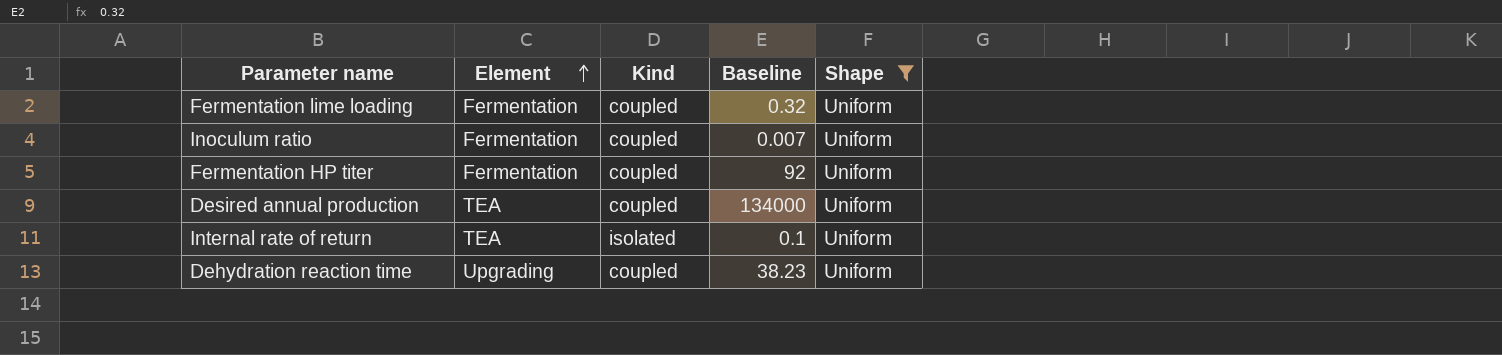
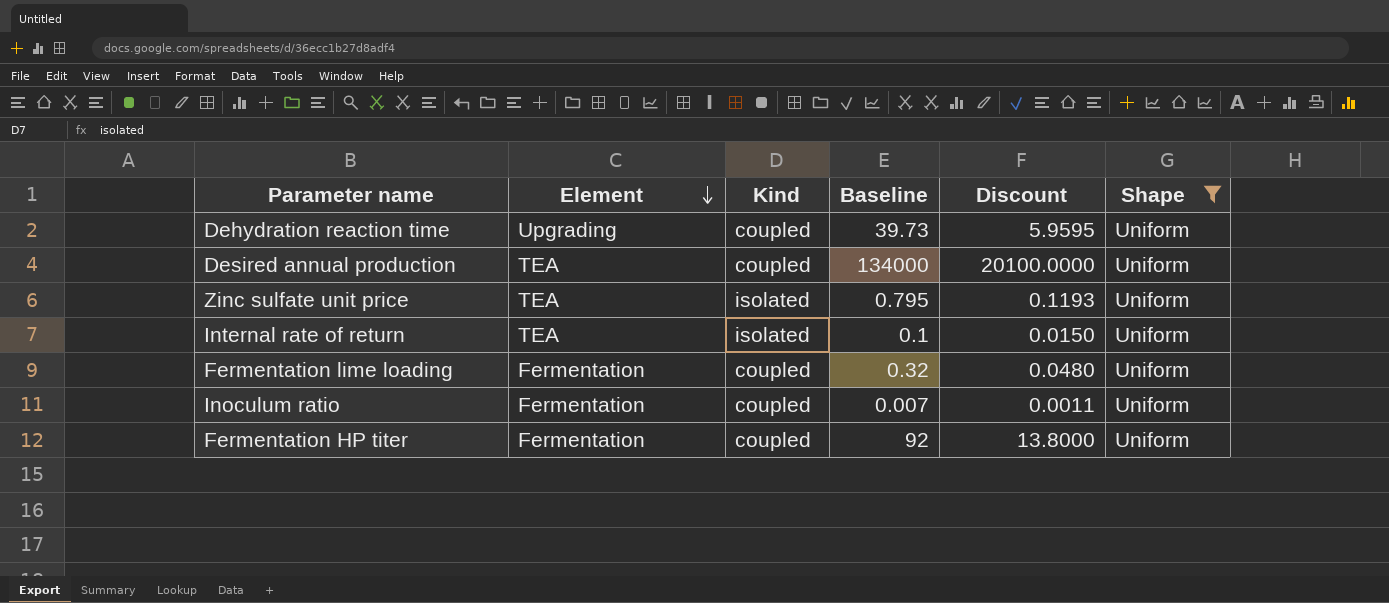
row order: Element ascending -> Element descending
column Discount | formula: none -> [Baseline] * 0.15
Dehydration reaction time | Baseline: 38.23 -> 39.73
row Zinc sulfate unit price: none -> TEA | isolated | 0.795 | 0.1193 | Uniform

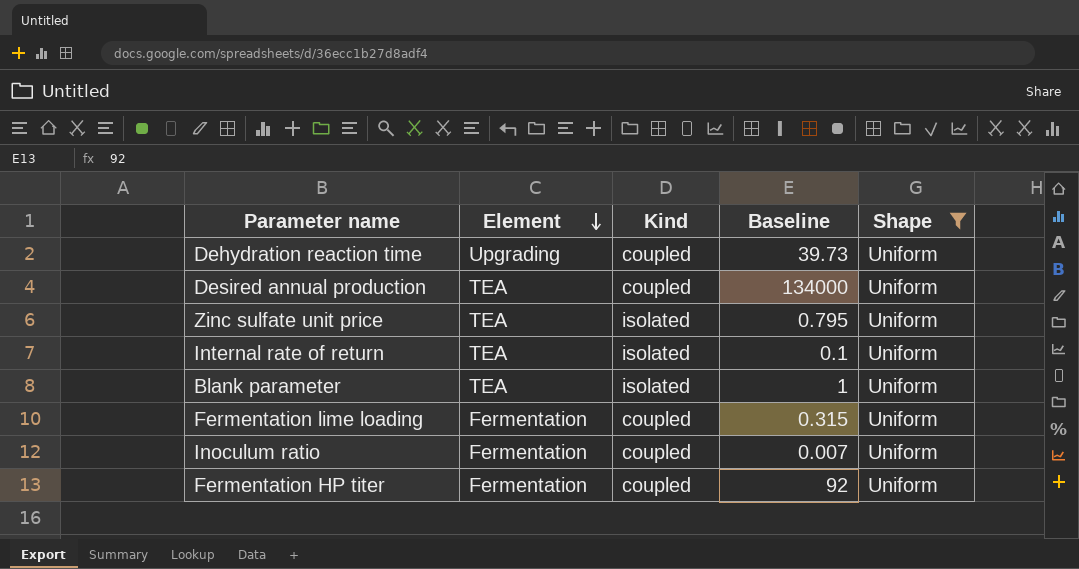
column Discount | formula: [Baseline] * 0.15 -> none
row Blank parameter: none -> TEA | isolated | 1 | Uniform
Fermentation lime loading | Baseline: 0.32 -> 0.315

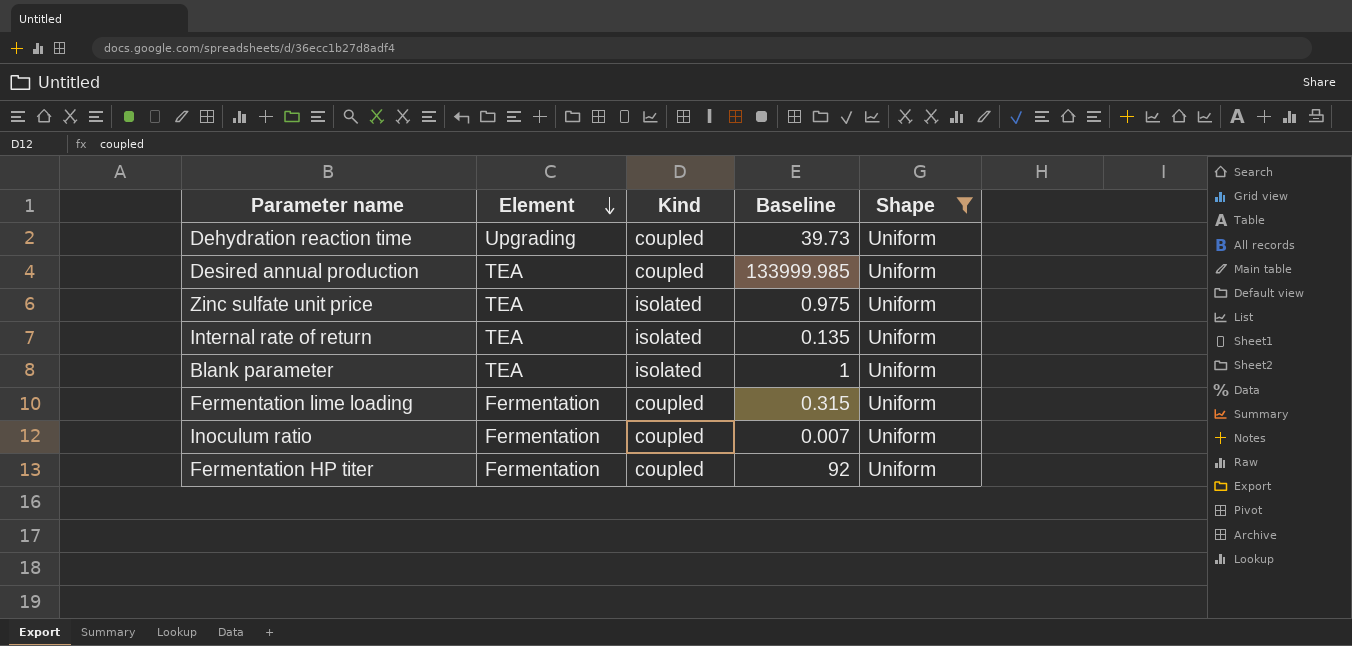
Desired annual production | Baseline: 134000 -> 133999.985
Zinc sulfate unit price | Baseline: 0.795 -> 0.975
Internal rate of return | Baseline: 0.1 -> 0.135

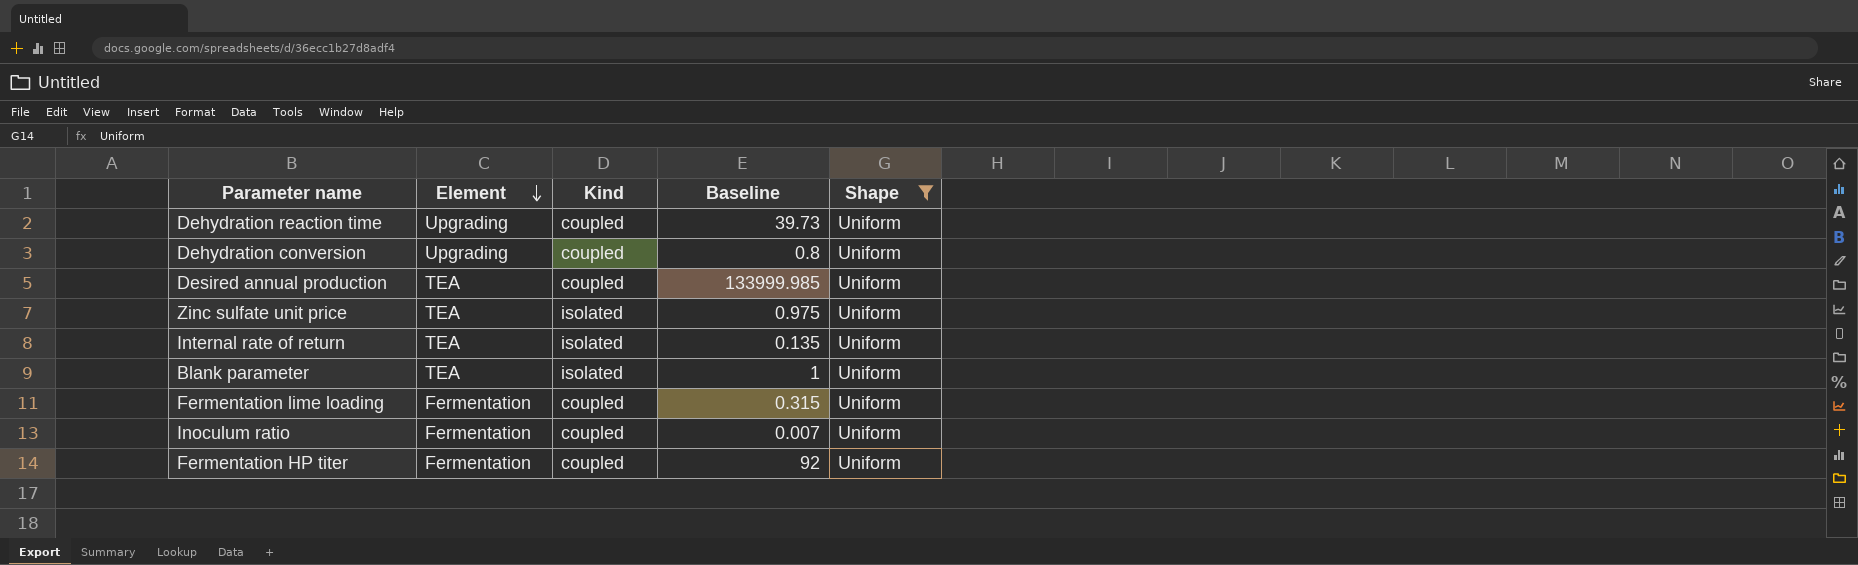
row Dehydration conversion: none -> Upgrading | coupled | 0.8 | Uniform

